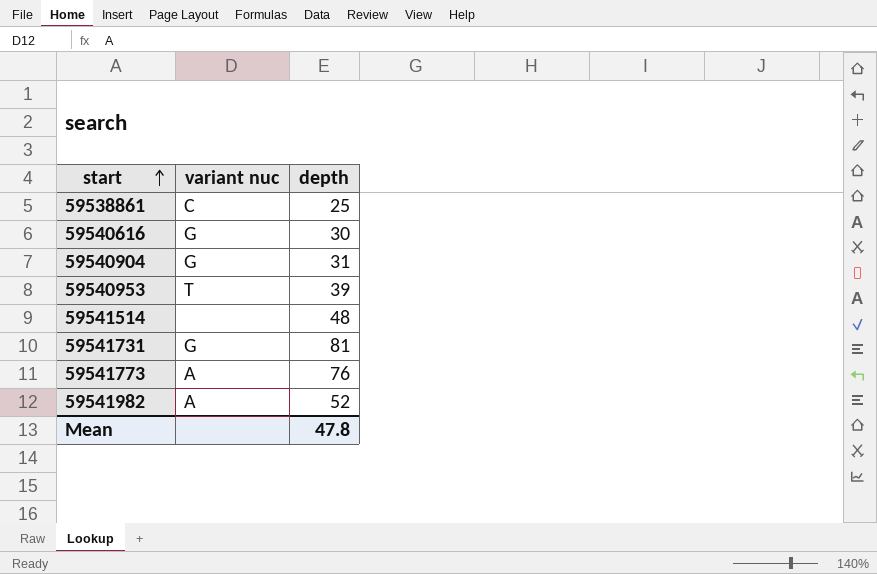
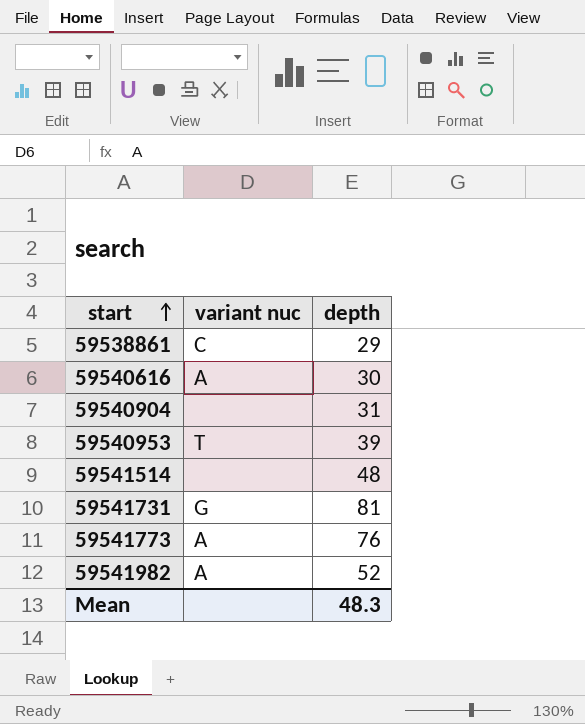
59538861 | depth: 25 -> 29
59540616 | variant nuc: G -> A
59540904 | variant nuc: G -> none
Mean | depth: 47.8 -> 48.3

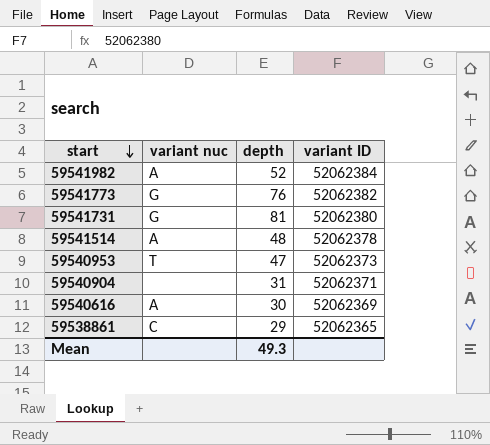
row order: start ascending -> start descending
column variant ID | position: none -> 4
59541773 | variant nuc: A -> G
59541514 | variant nuc: none -> A
59540953 | depth: 39 -> 47
Mean | depth: 48.3 -> 49.3

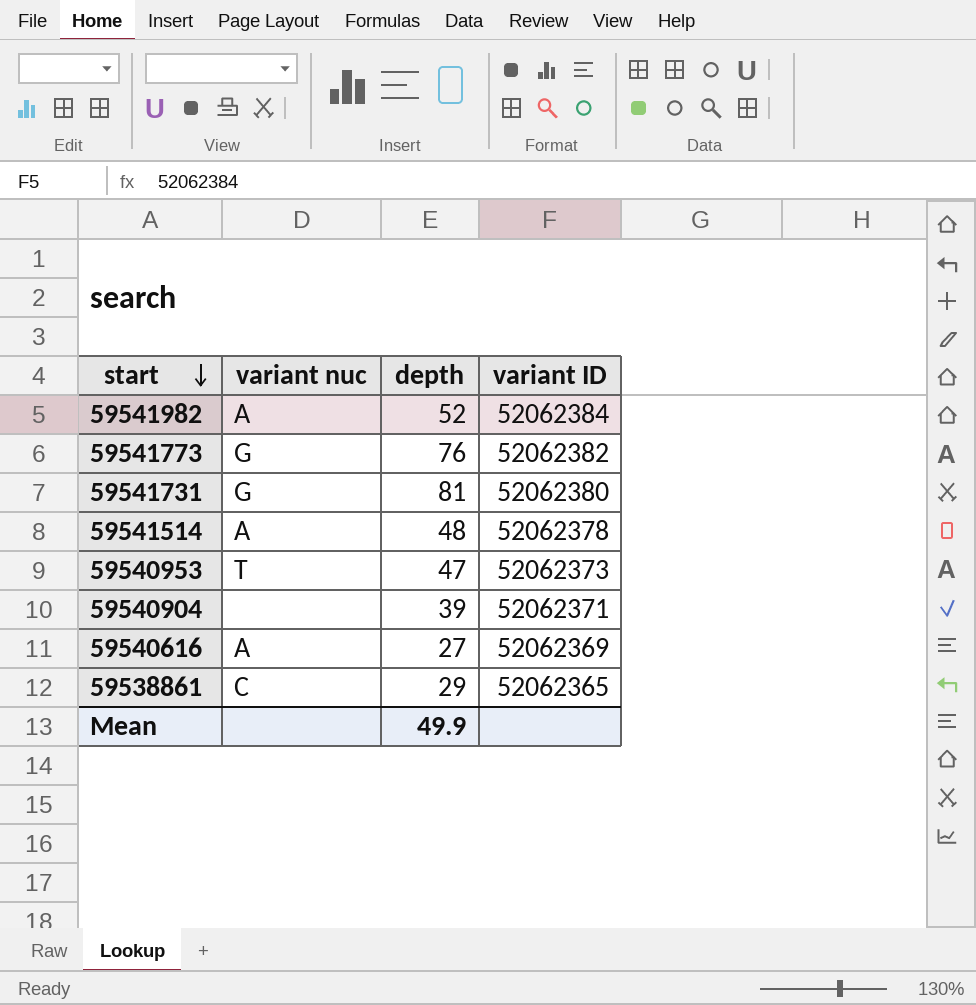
59540904 | depth: 31 -> 39
59540616 | depth: 30 -> 27
Mean | depth: 49.3 -> 49.9

